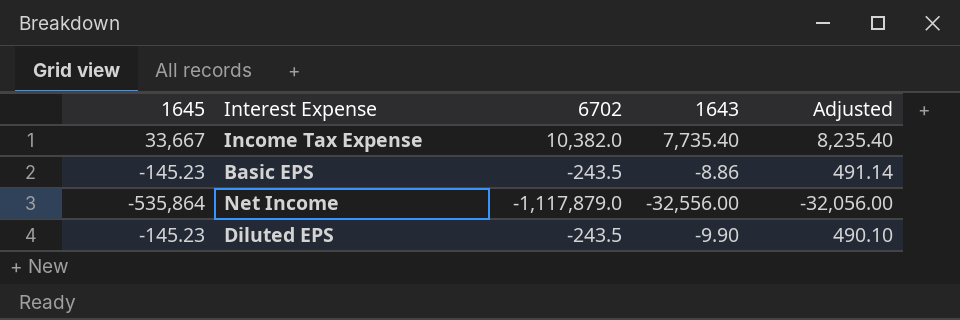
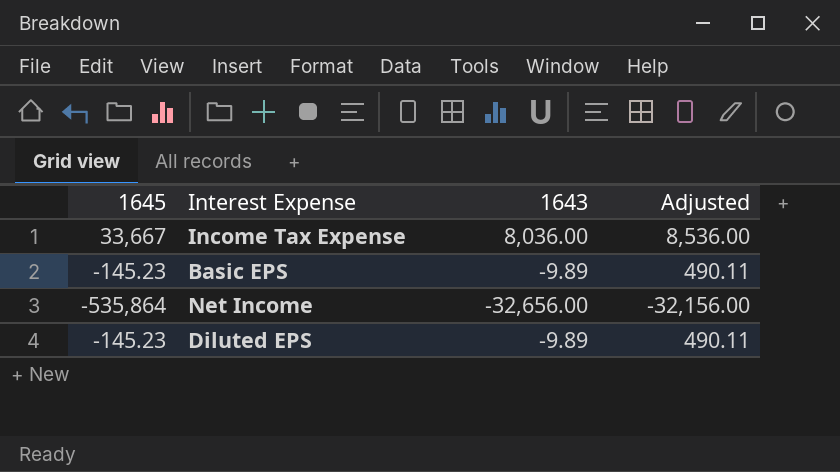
column 6702 | position: 3 -> none
Income Tax Expense | 1643: 7,735.40 -> 8,036.00
Income Tax Expense | Adjusted: 8,235.40 -> 8,536.00
Basic EPS | 1643: -8.86 -> -9.89
Basic EPS | Adjusted: 491.14 -> 490.11
Net Income | 1643: -32,556.00 -> -32,656.00
Net Income | Adjusted: -32,056.00 -> -32,156.00
Diluted EPS | 1643: -9.90 -> -9.89
Diluted EPS | Adjusted: 490.10 -> 490.11

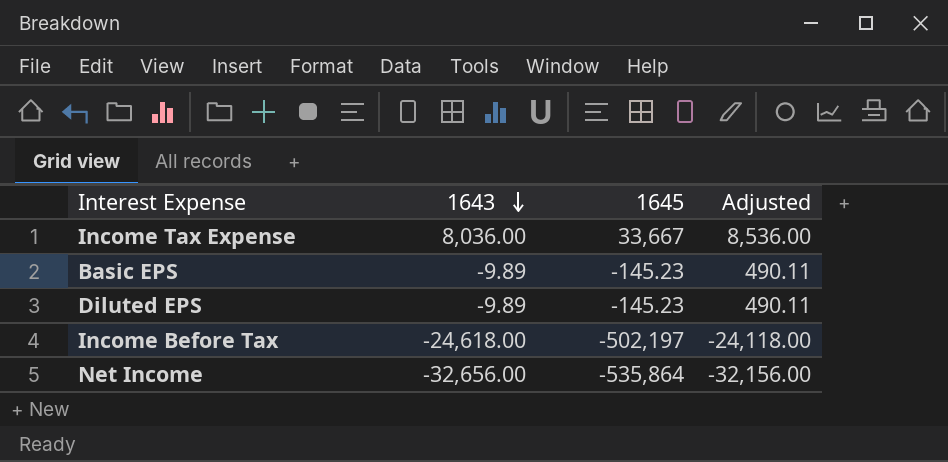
row order: none -> 1643 descending
column 1645 | position: 1 -> 3
row Income Before Tax: none -> -24,618.00 | -502,197 | -24,118.00

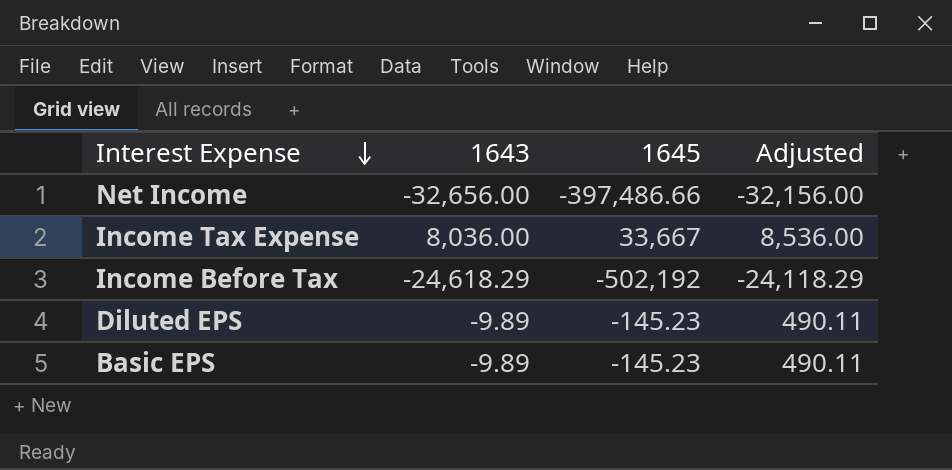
row order: 1643 descending -> Interest Expense descending
Net Income | 1645: -535,864 -> -397,486.66
Income Before Tax | 1643: -24,618.00 -> -24,618.29
Income Before Tax | 1645: -502,197 -> -502,192
Income Before Tax | Adjusted: -24,118.00 -> -24,118.29

